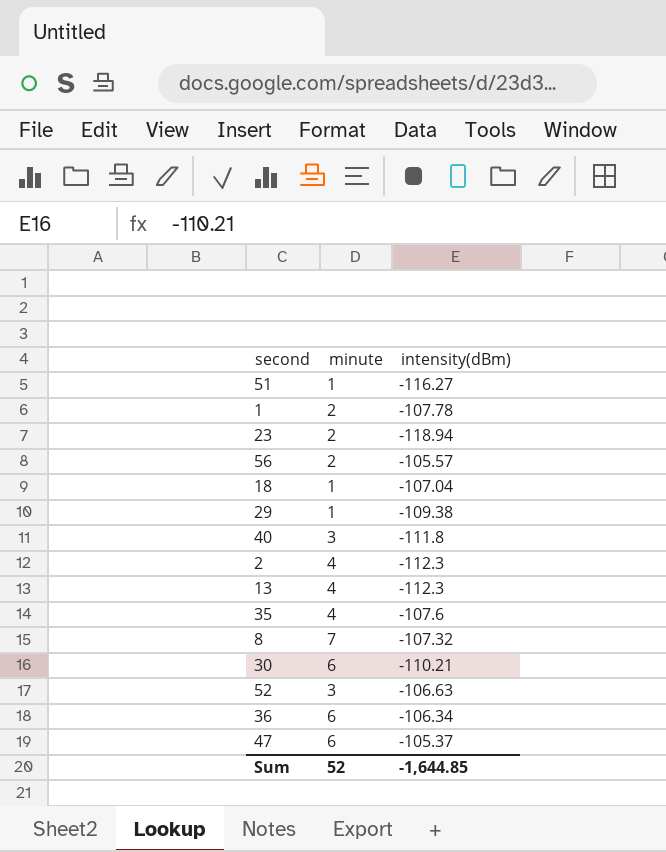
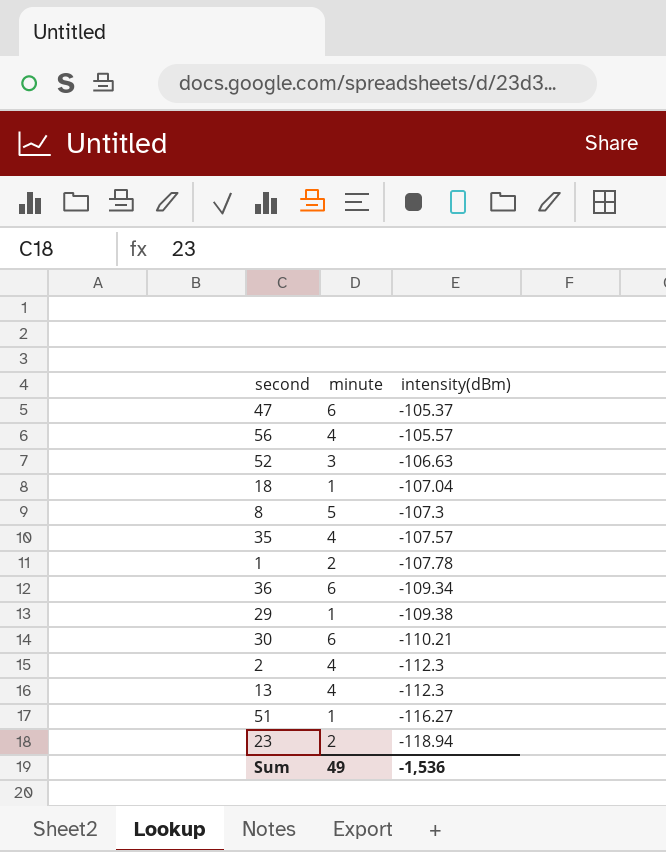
row order: none -> intensity(dBm) descending
row 40: 3 | -111.8 -> none
56 | minute: 2 -> 4
8 | minute: 7 -> 5
8 | intensity(dBm): -107.32 -> -107.3
35 | intensity(dBm): -107.6 -> -107.57
36 | intensity(dBm): -106.34 -> -109.34
Sum | minute: 52 -> 49
Sum | intensity(dBm): -1,644.85 -> -1,536

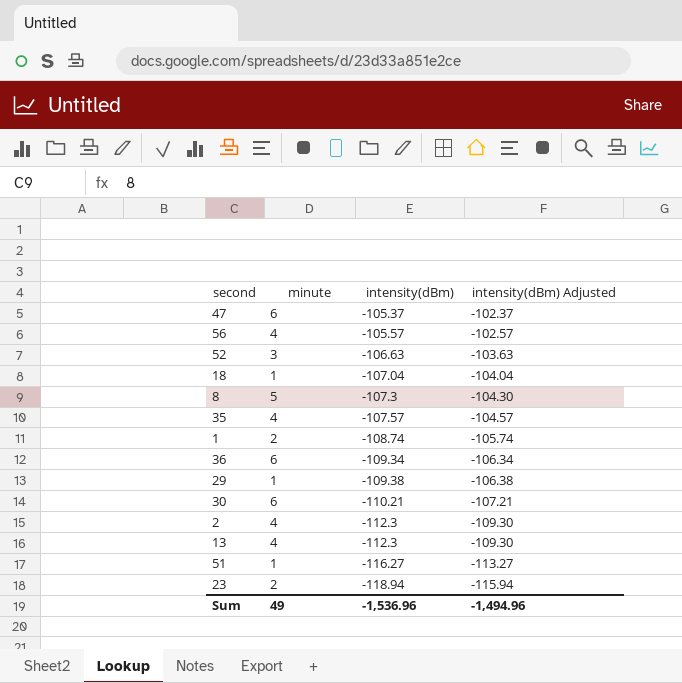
column intensity(dBm) Adjusted | formula: none -> [intensity(dBm)] + 3
1 | intensity(dBm): -107.78 -> -108.74
Sum | intensity(dBm): -1,536 -> -1,536.96

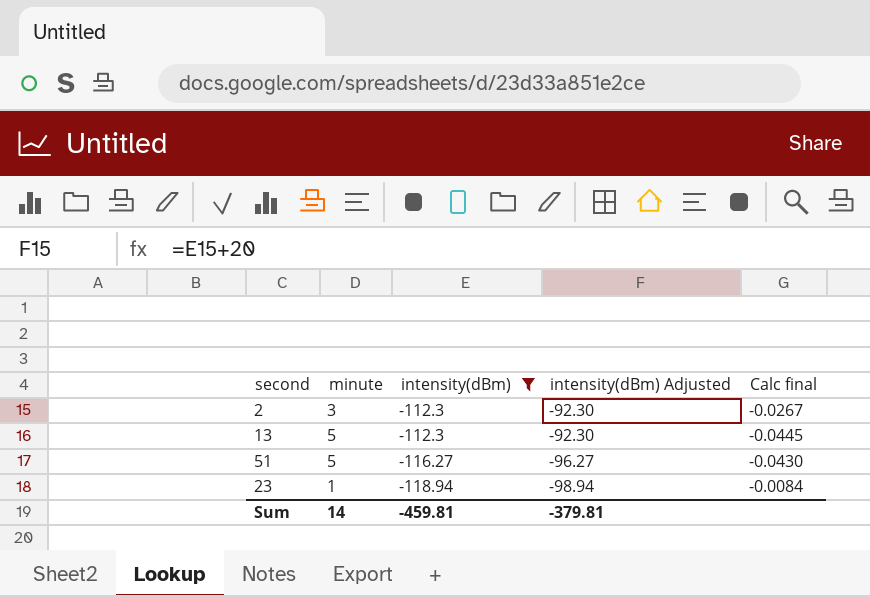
filter: none -> intensity(dBm) <= -112.3
column intensity(dBm) Adjusted | formula: [intensity(dBm)] + 3 -> [intensity(dBm)] + 20
column Calc final | formula: none -> [minute] / [intensity(dBm)]
2 | minute: 4 -> 3
13 | minute: 4 -> 5
51 | minute: 1 -> 5
23 | minute: 2 -> 1
Sum | minute: 49 -> 14
Sum | intensity(dBm): -1,536.96 -> -459.81
Sum | intensity(dBm) Adjusted: -1,494.96 -> -379.81

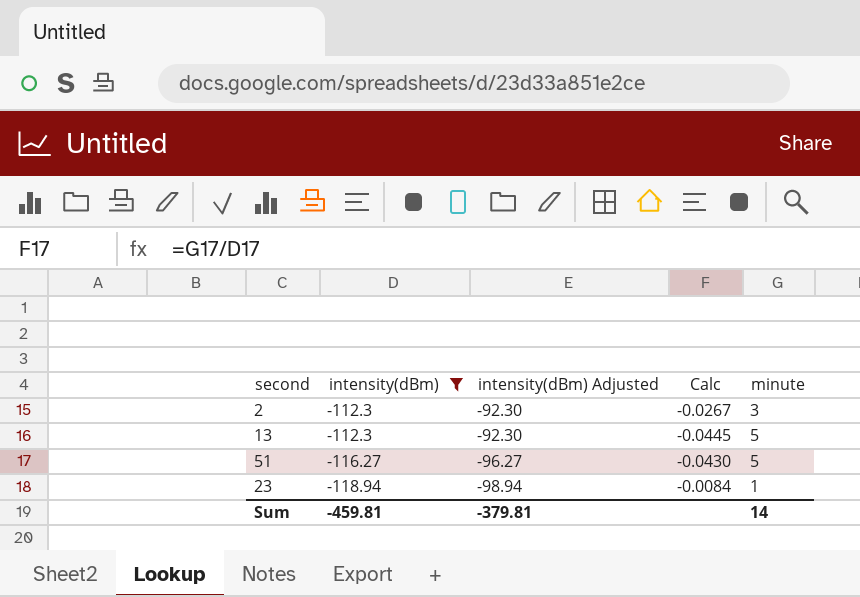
column name: Calc final -> Calc
column minute | position: 2 -> 5

